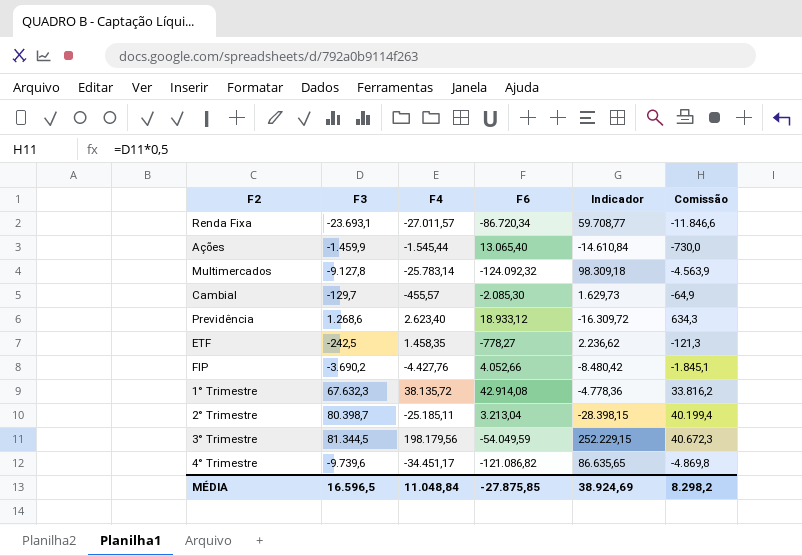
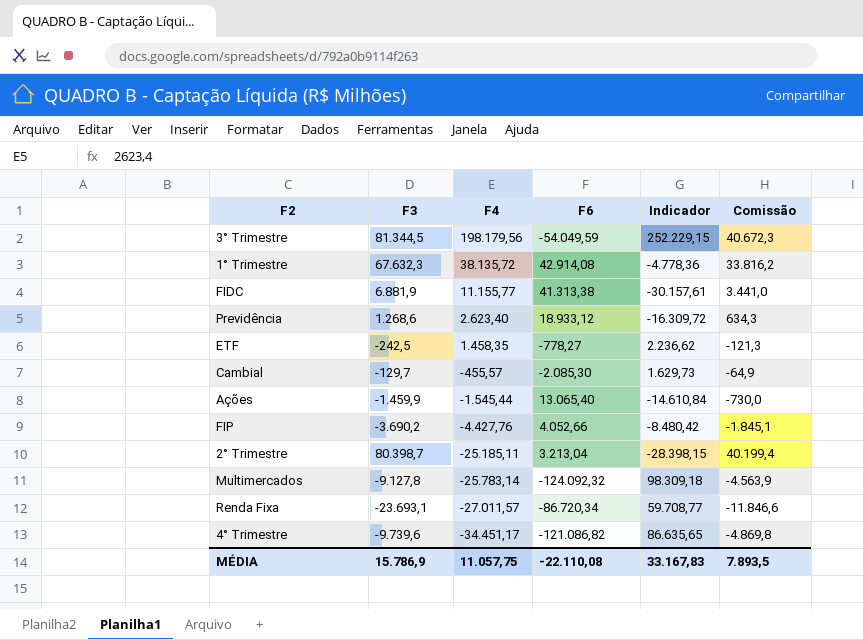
row order: none -> F4 descending
row FIDC: none -> 6.881,9 | 11.155,77 | 41.313,38 | -30.157,61 | 3.441,0
MÉDIA | F3: 16.596,5 -> 15.786,9
MÉDIA | F4: 11.048,84 -> 11.057,75
MÉDIA | F6: -27.875,85 -> -22.110,08
MÉDIA | Indicador: 38.924,69 -> 33.167,83
MÉDIA | Comissão: 8.298,2 -> 7.893,5

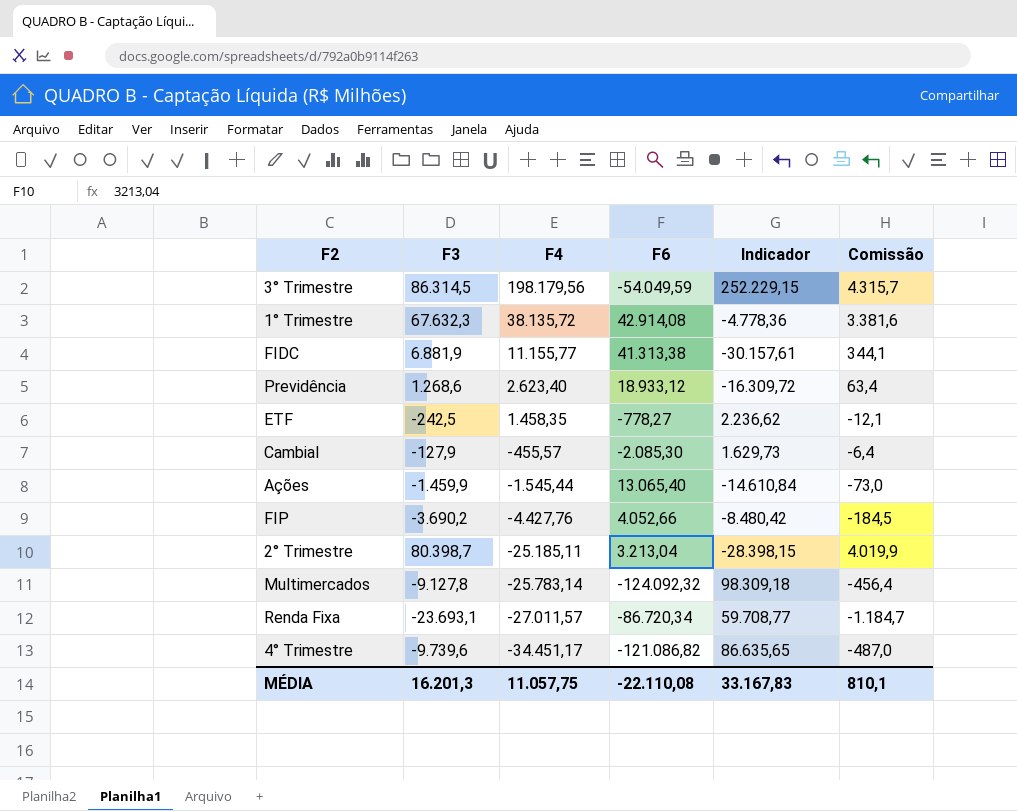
column Comissão | formula: [F3] * 0,5 -> [F3] * 0,05
3° Trimestre | F3: 81.344,5 -> 86.314,5
Cambial | F3: -129,7 -> -127,9
MÉDIA | F3: 15.786,9 -> 16.201,3
MÉDIA | Comissão: 7.893,5 -> 810,1

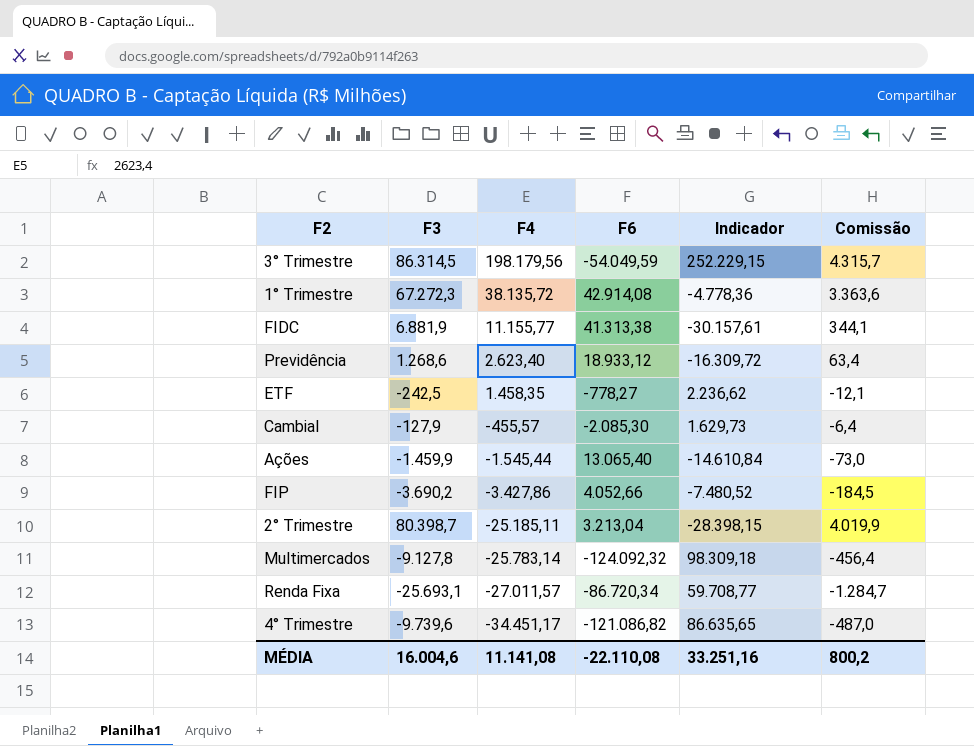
1° Trimestre | F3: 67.632,3 -> 67.272,3
1° Trimestre | Comissão: 3.381,6 -> 3.363,6
FIP | F4: -4.427,76 -> -3.427,86
FIP | Indicador: -8.480,42 -> -7.480,52
Renda Fixa | F3: -23.693,1 -> -25.693,1
Renda Fixa | Comissão: -1.184,7 -> -1.284,7
MÉDIA | F3: 16.201,3 -> 16.004,6
MÉDIA | F4: 11.057,75 -> 11.141,08
MÉDIA | Indicador: 33.167,83 -> 33.251,16
MÉDIA | Comissão: 810,1 -> 800,2

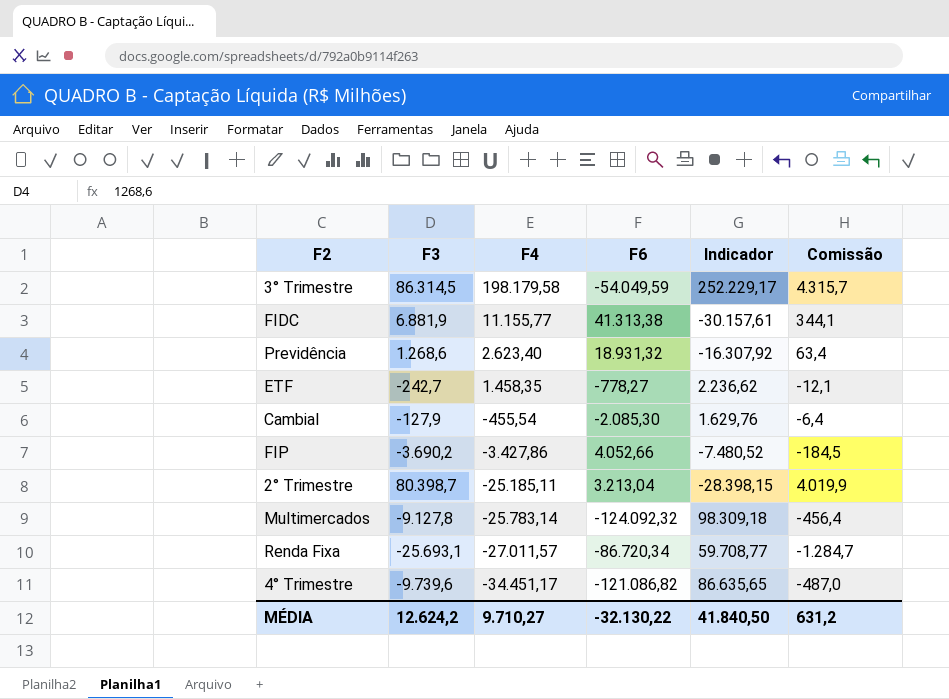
row 1° Trimestre: 67.272,3 | 38.135,72 | 42.914,08 | -4.778,36 | 3.363,6 -> none
row Ações: -1.459,9 | -1.545,44 | 13.065,40 | -14.610,84 | -73,0 -> none
3° Trimestre | F4: 198.179,56 -> 198.179,58
3° Trimestre | Indicador: 252.229,15 -> 252.229,17
Previdência | F6: 18.933,12 -> 18.931,32
Previdência | Indicador: -16.309,72 -> -16.307,92
ETF | F3: -242,5 -> -242,7
Cambial | F4: -455,57 -> -455,54
Cambial | Indicador: 1.629,73 -> 1.629,76
MÉDIA | F3: 16.004,6 -> 12.624,2
MÉDIA | F4: 11.141,08 -> 9.710,27
MÉDIA | F6: -22.110,08 -> -32.130,22
MÉDIA | Indicador: 33.251,16 -> 41.840,50
MÉDIA | Comissão: 800,2 -> 631,2

